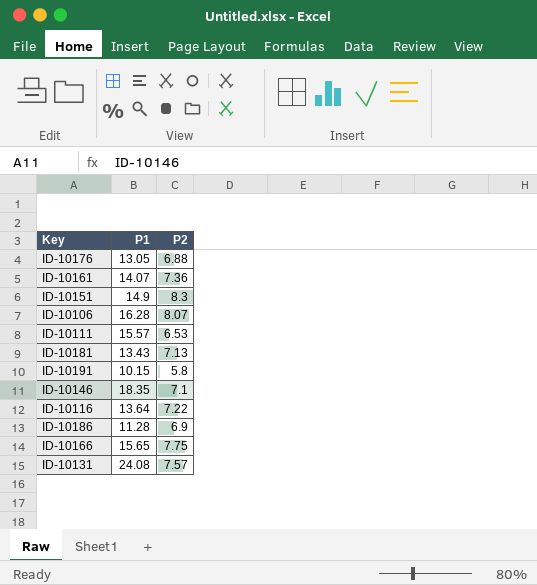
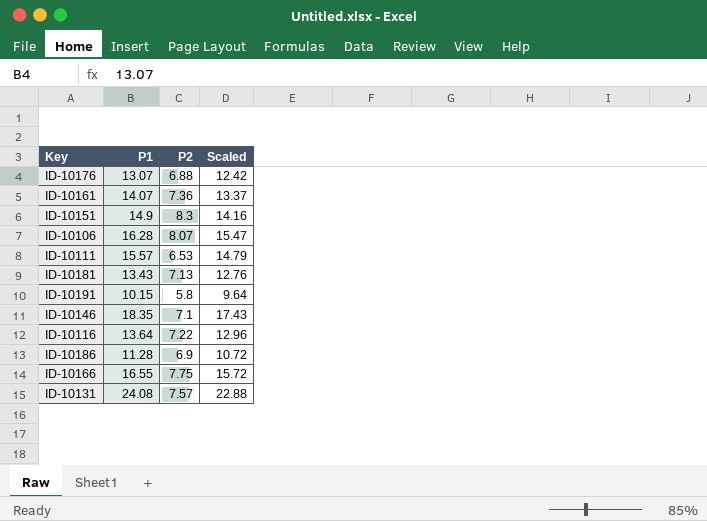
column Scaled | formula: none -> [P1] * 0.95
ID-10176 | P1: 13.05 -> 13.07
ID-10166 | P1: 15.65 -> 16.55

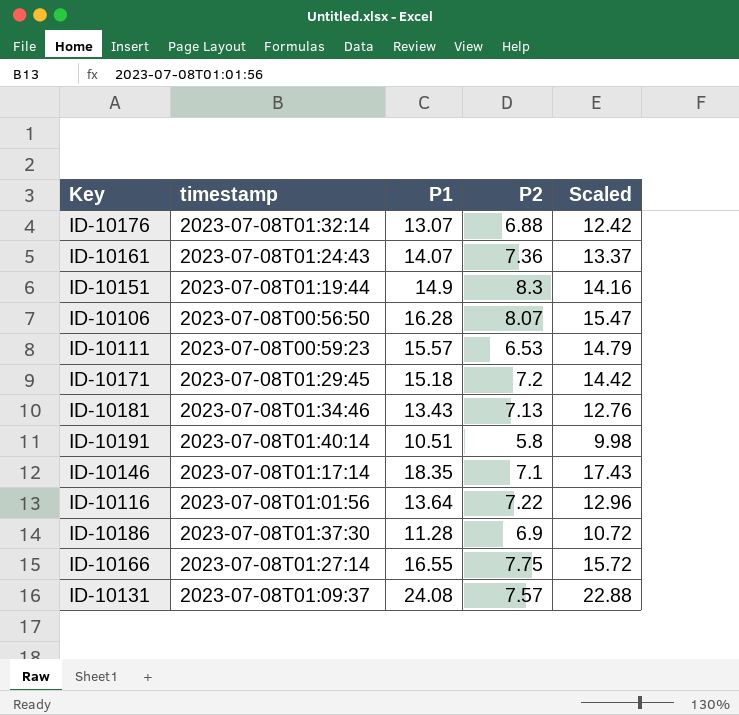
column timestamp | position: none -> 2
row ID-10171: none -> 2023-07-08T01:29:45 | 15.18 | 7.2 | 14.42
ID-10191 | P1: 10.15 -> 10.51
ID-10191 | Scaled: 9.64 -> 9.98

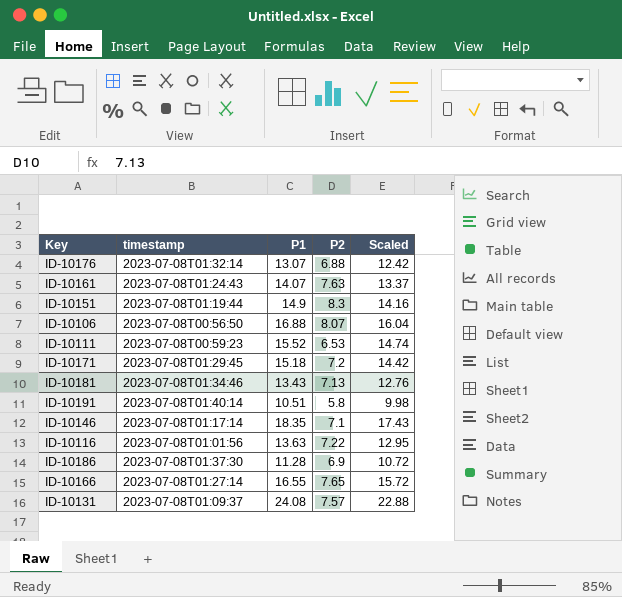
ID-10161 | P2: 7.36 -> 7.63
ID-10106 | P1: 16.28 -> 16.88
ID-10106 | Scaled: 15.47 -> 16.04
ID-10111 | P1: 15.57 -> 15.52
ID-10111 | Scaled: 14.79 -> 14.74
ID-10116 | P1: 13.64 -> 13.63
ID-10116 | Scaled: 12.96 -> 12.95
ID-10166 | P2: 7.75 -> 7.65

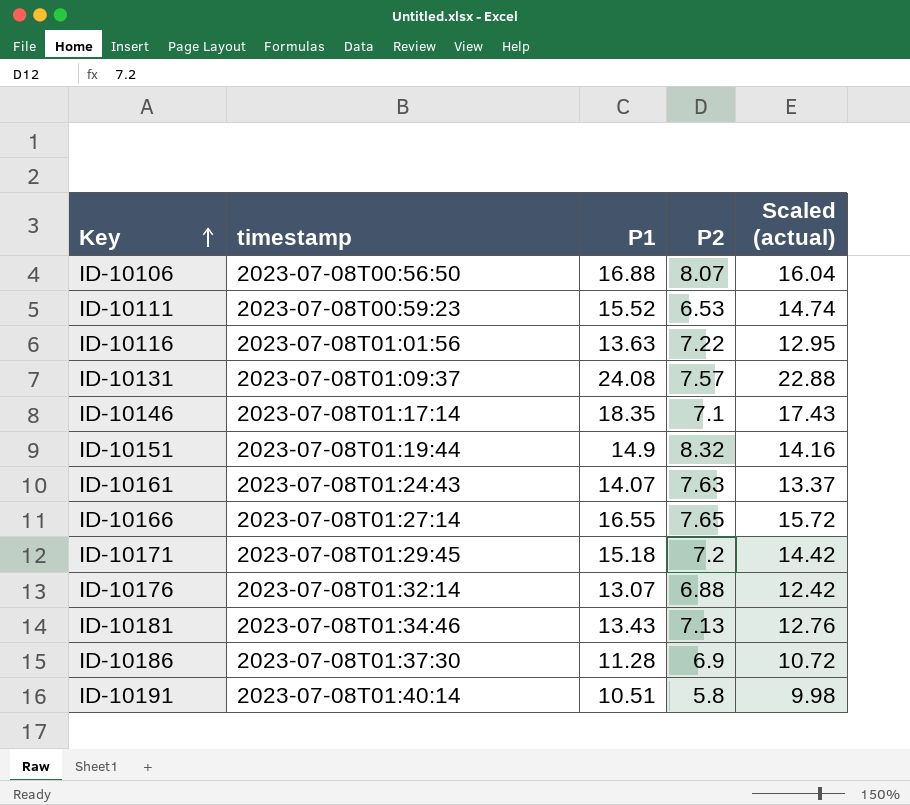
row order: none -> Key ascending
column name: Scaled -> Scaled (actual)
ID-10151 | P2: 8.3 -> 8.32

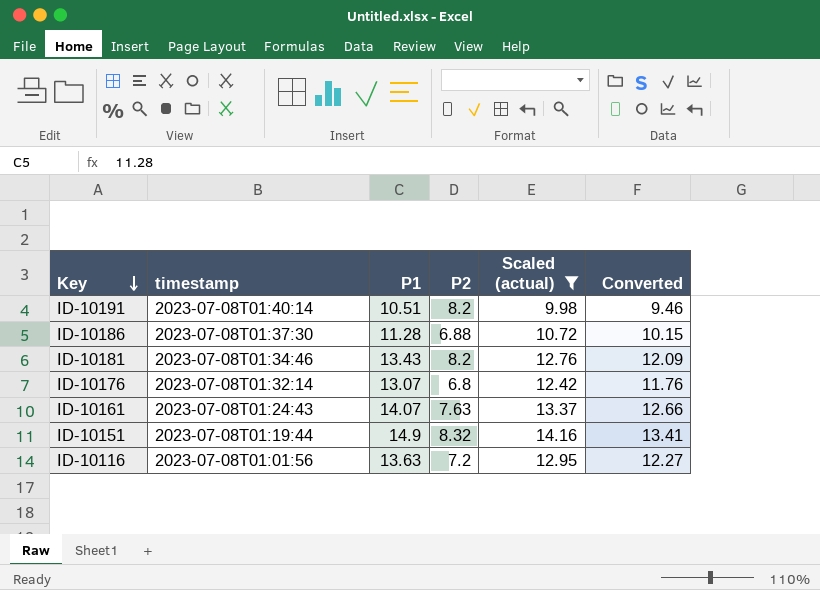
filter: none -> Scaled (actual) <= 14.16
row order: Key ascending -> Key descending
column Converted | formula: none -> [P1] * 0.9
ID-10191 | P2: 5.8 -> 8.2
ID-10186 | P2: 6.9 -> 6.88
ID-10181 | P2: 7.13 -> 8.2
ID-10176 | P2: 6.88 -> 6.8
ID-10116 | P2: 7.22 -> 7.2

